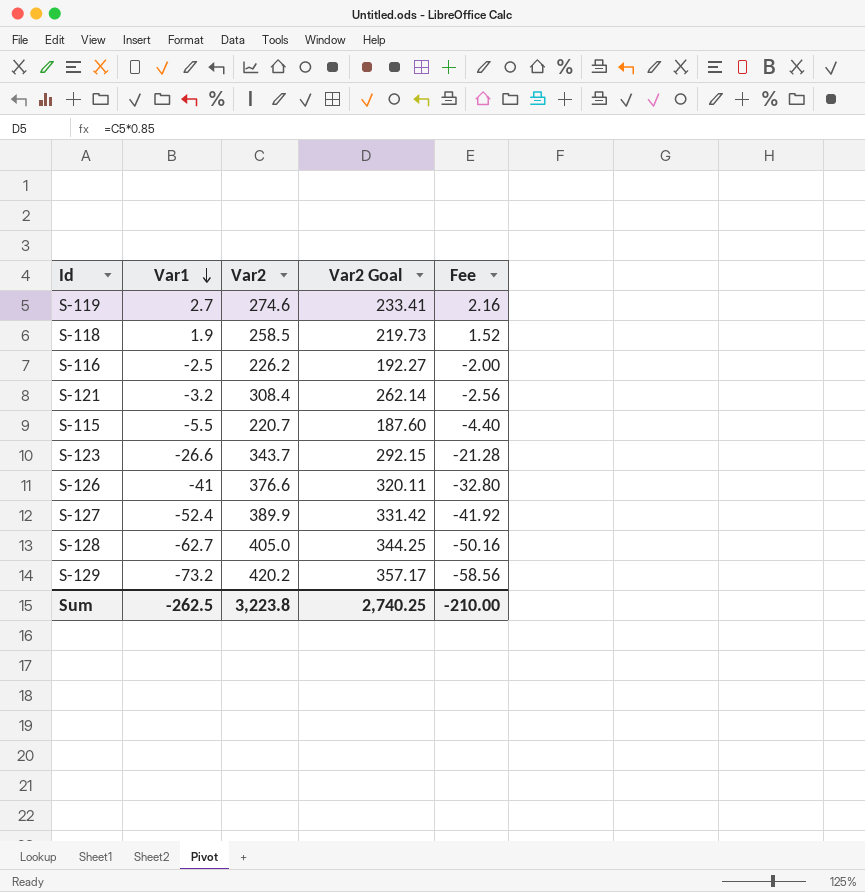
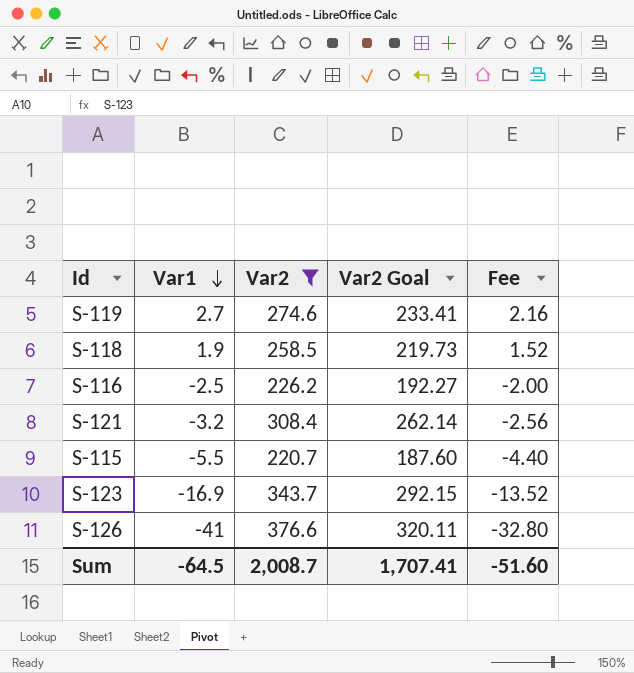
filter: none -> Var2 <= 376.6
S-123 | Var1: -26.6 -> -16.9
S-123 | Fee: -21.28 -> -13.52
Sum | Var1: -262.5 -> -64.5
Sum | Var2: 3,223.8 -> 2,008.7
Sum | Var2 Goal: 2,740.25 -> 1,707.41
Sum | Fee: -210.00 -> -51.60

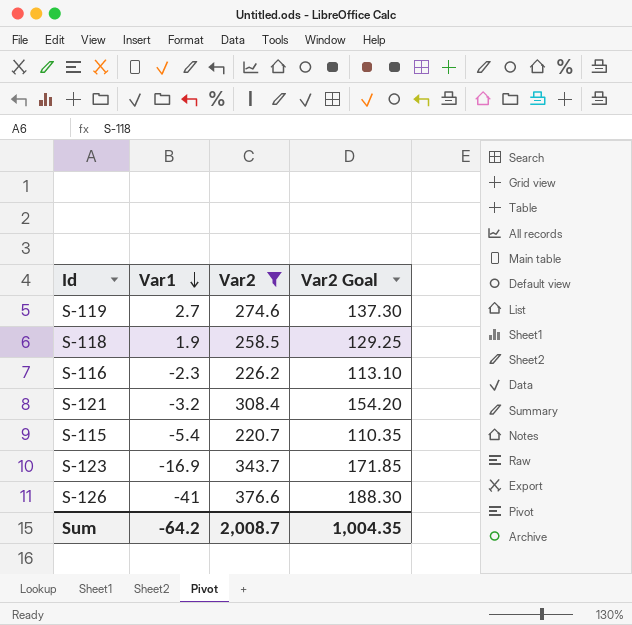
column Fee | formula: [Var1] * 0.8 -> none
column Var2 Goal | formula: [Var2] * 0.85 -> [Var2] * 0.5
S-116 | Var1: -2.5 -> -2.3
S-115 | Var1: -5.5 -> -5.4
Sum | Var1: -64.5 -> -64.2
Sum | Var2 Goal: 1,707.41 -> 1,004.35

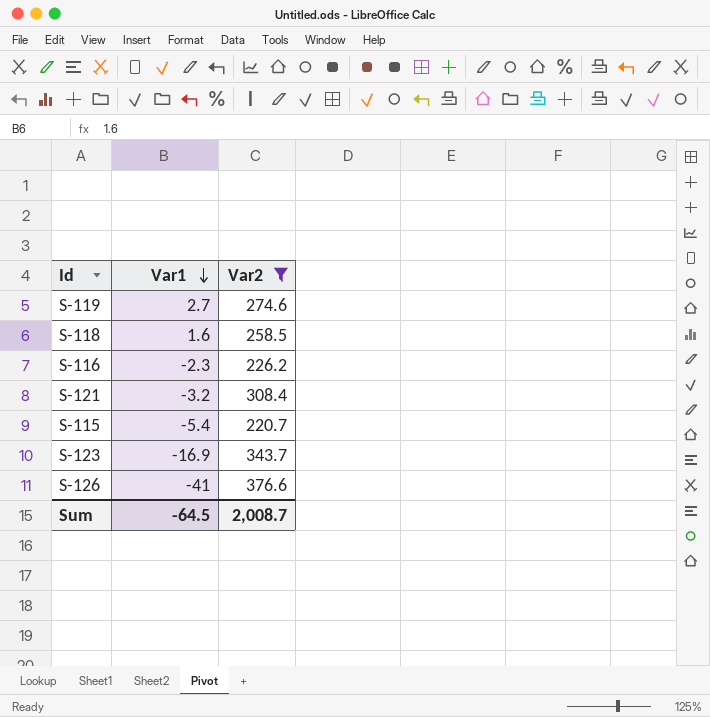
column Var2 Goal | formula: [Var2] * 0.5 -> none
S-118 | Var1: 1.9 -> 1.6
Sum | Var1: -64.2 -> -64.5

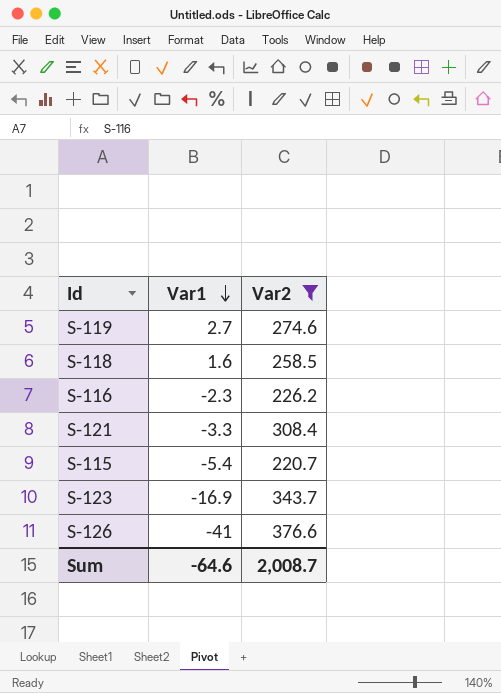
S-121 | Var1: -3.2 -> -3.3
Sum | Var1: -64.5 -> -64.6

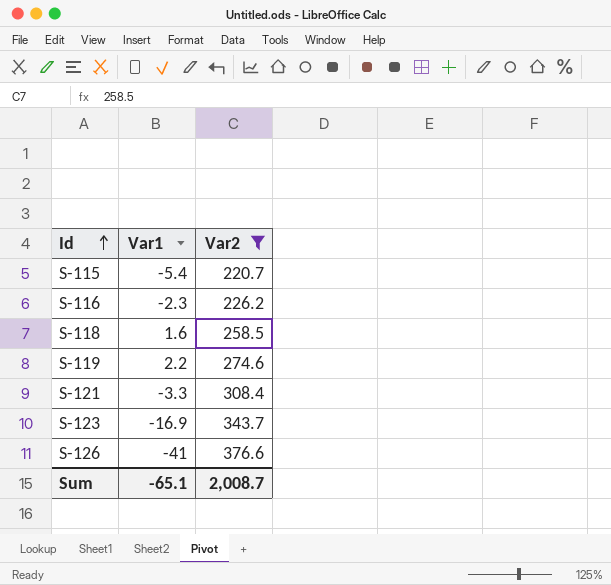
row order: Var1 descending -> Id ascending
S-119 | Var1: 2.7 -> 2.2
Sum | Var1: -64.6 -> -65.1

